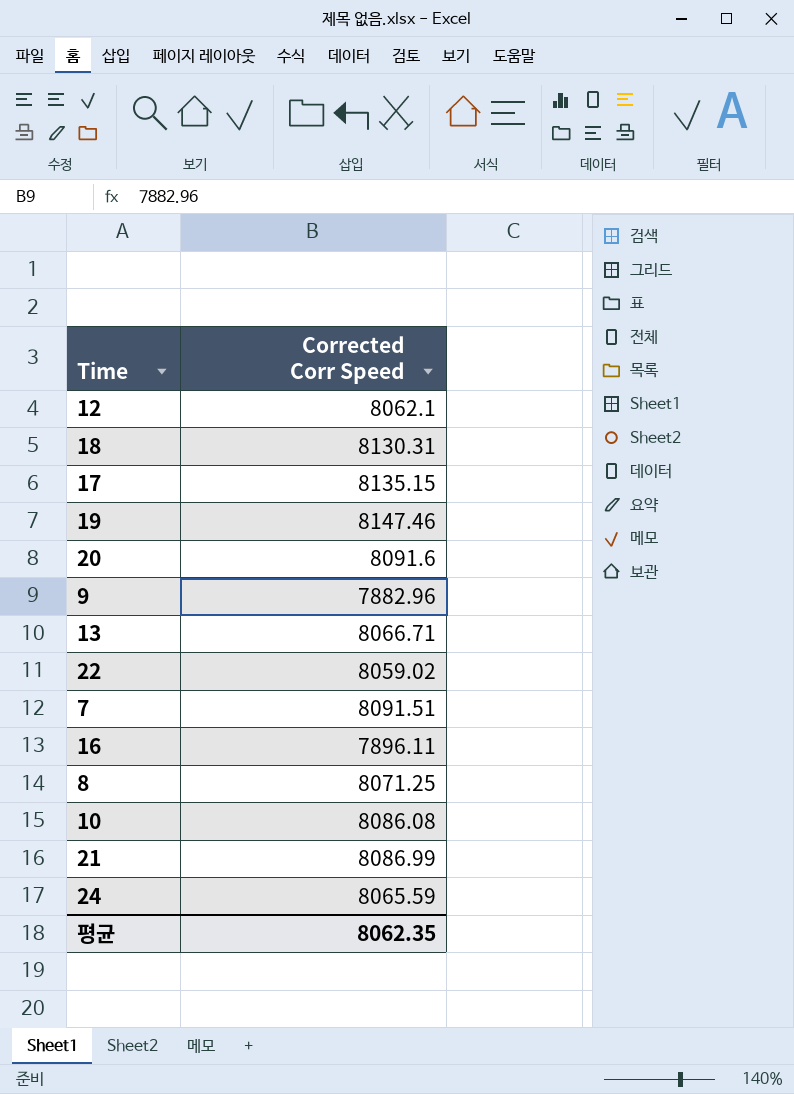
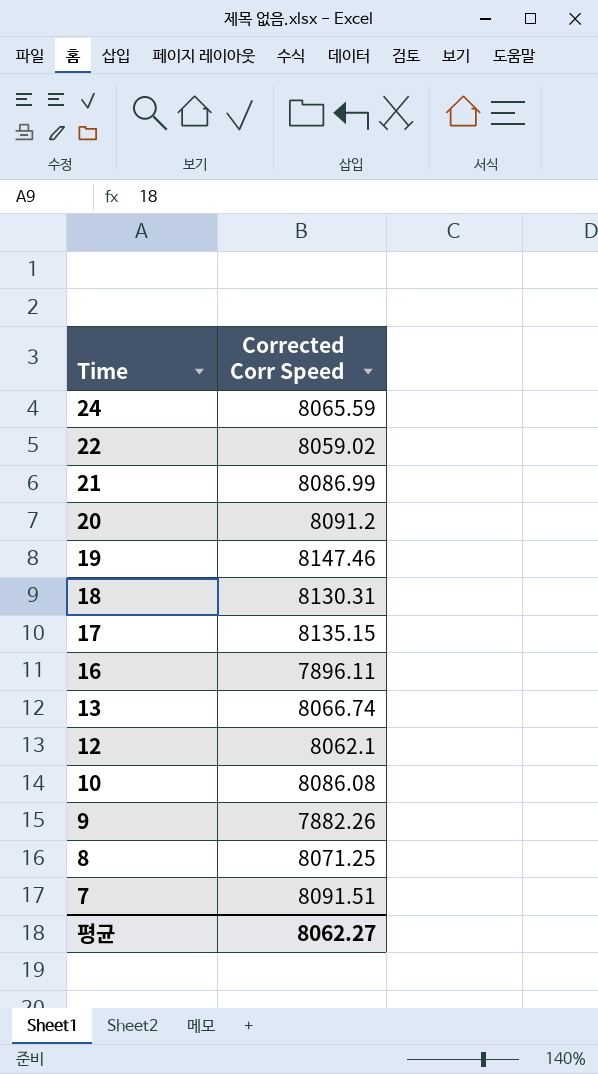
row order: none -> Time descending
20 | Corrected Corr Speed: 8091.6 -> 8091.2
13 | Corrected Corr Speed: 8066.71 -> 8066.74
9 | Corrected Corr Speed: 7882.96 -> 7882.26
평균 | Corrected Corr Speed: 8062.35 -> 8062.27

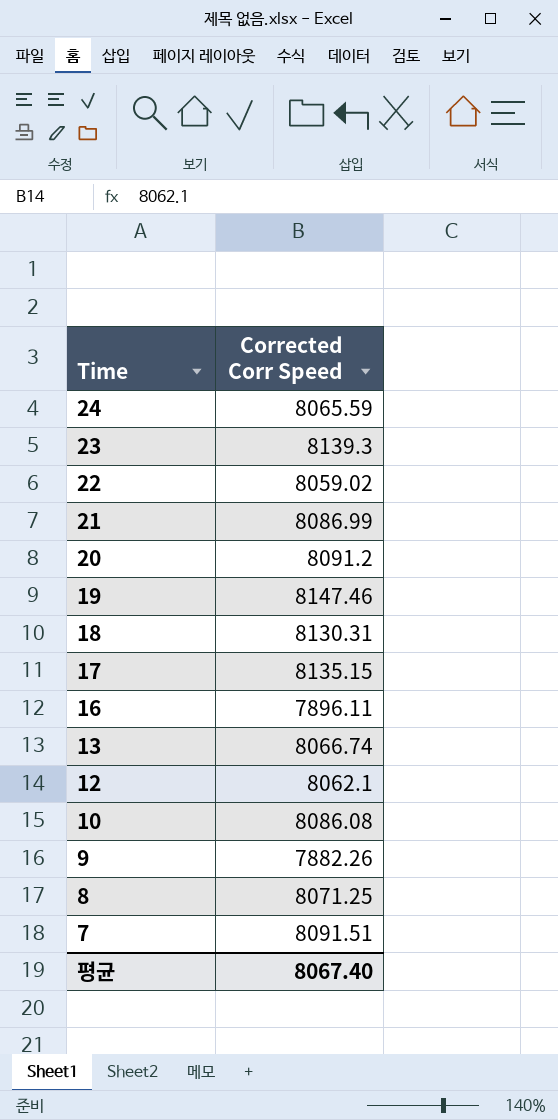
row 23: none -> 8139.3
평균 | Corrected Corr Speed: 8062.27 -> 8067.40

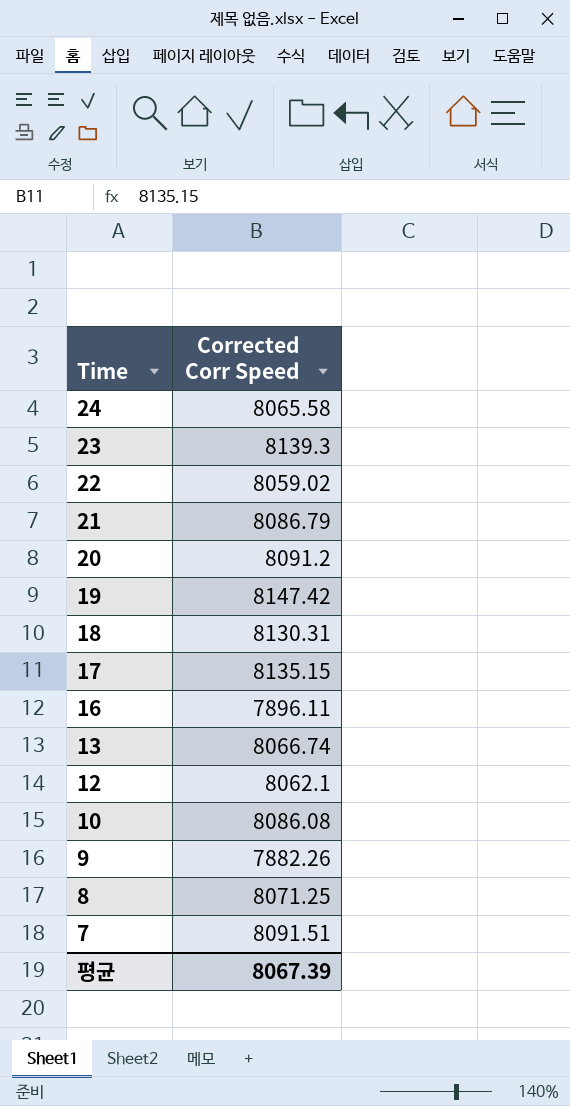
24 | Corrected Corr Speed: 8065.59 -> 8065.58
21 | Corrected Corr Speed: 8086.99 -> 8086.79
19 | Corrected Corr Speed: 8147.46 -> 8147.42
평균 | Corrected Corr Speed: 8067.40 -> 8067.39

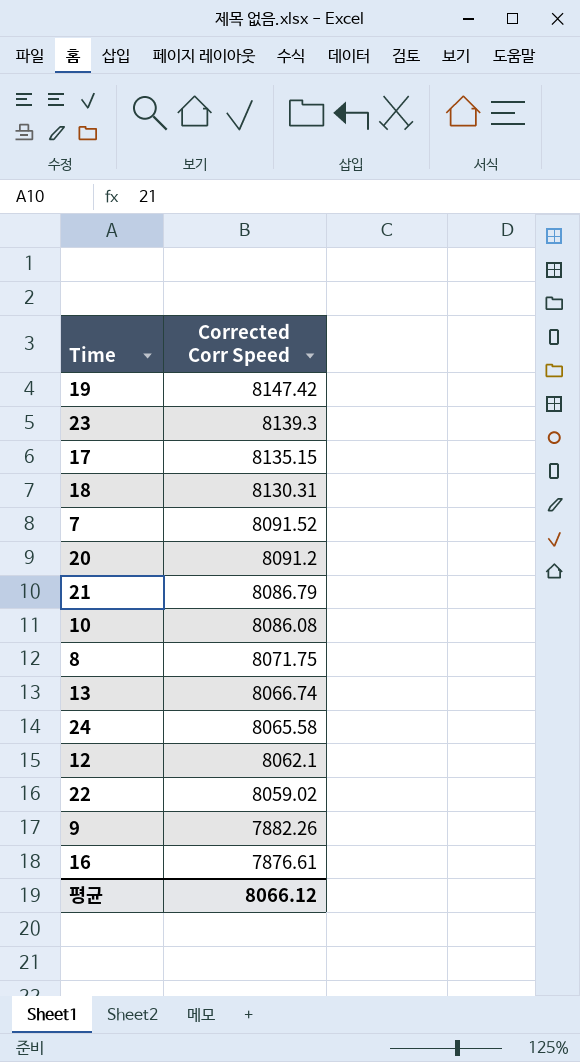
row order: Time descending -> Corrected Corr Speed descending
7 | Corrected Corr Speed: 8091.51 -> 8091.52
8 | Corrected Corr Speed: 8071.25 -> 8071.75
16 | Corrected Corr Speed: 7896.11 -> 7876.61
평균 | Corrected Corr Speed: 8067.39 -> 8066.12

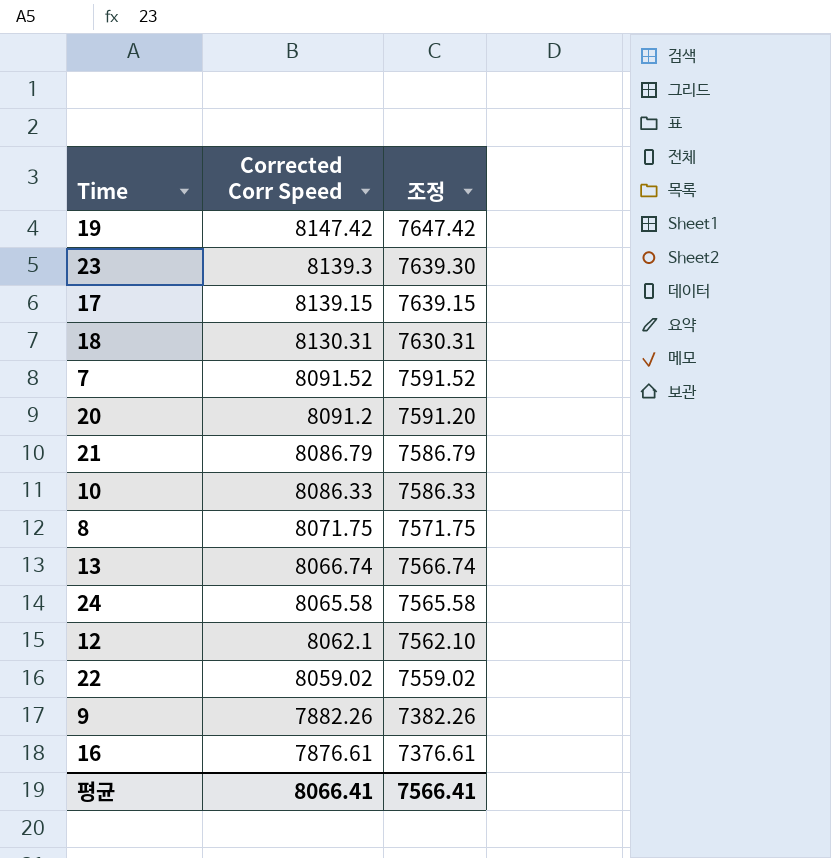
column 조정 | formula: none -> [Corrected Corr Speed] - 500
17 | Corrected Corr Speed: 8135.15 -> 8139.15
10 | Corrected Corr Speed: 8086.08 -> 8086.33
평균 | Corrected Corr Speed: 8066.12 -> 8066.41

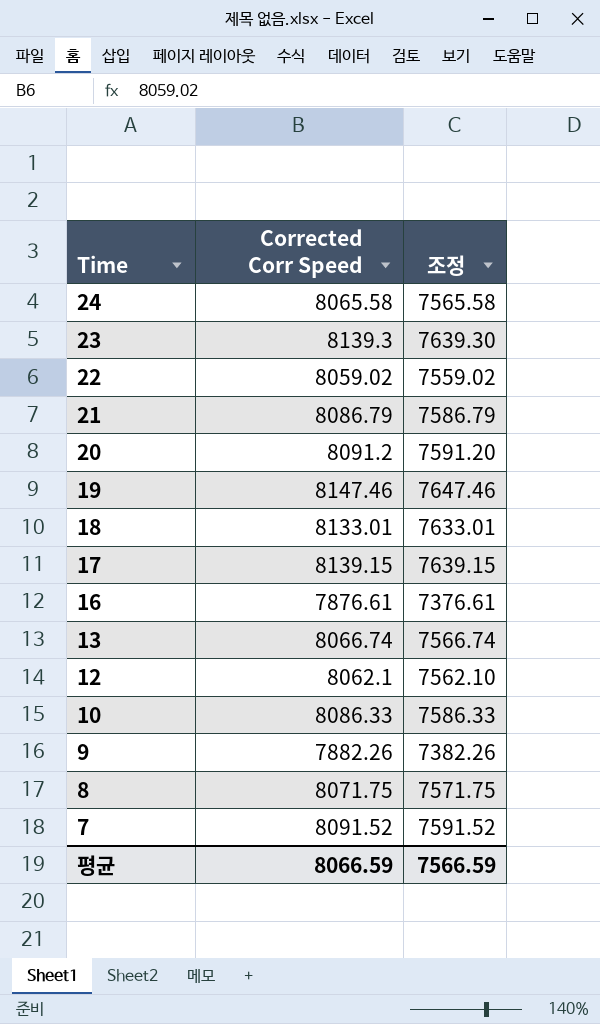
row order: Corrected Corr Speed descending -> Time descending
19 | Corrected Corr Speed: 8147.42 -> 8147.46
19 | 조정: 7647.42 -> 7647.46
18 | Corrected Corr Speed: 8130.31 -> 8133.01
18 | 조정: 7630.31 -> 7633.01
평균 | Corrected Corr Speed: 8066.41 -> 8066.59
평균 | 조정: 7566.41 -> 7566.59

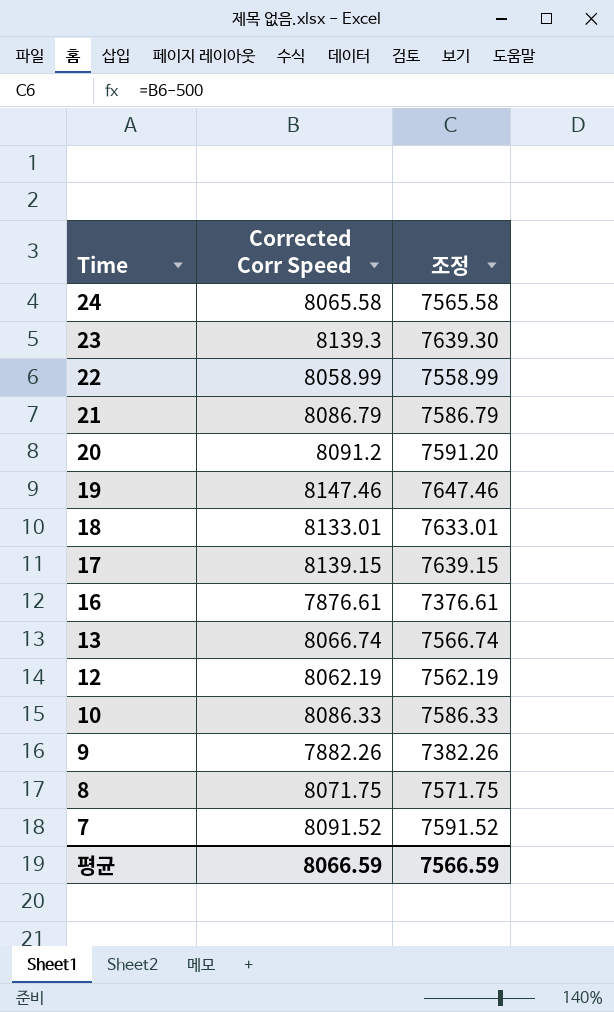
22 | Corrected Corr Speed: 8059.02 -> 8058.99
22 | 조정: 7559.02 -> 7558.99
12 | Corrected Corr Speed: 8062.1 -> 8062.19
12 | 조정: 7562.10 -> 7562.19

